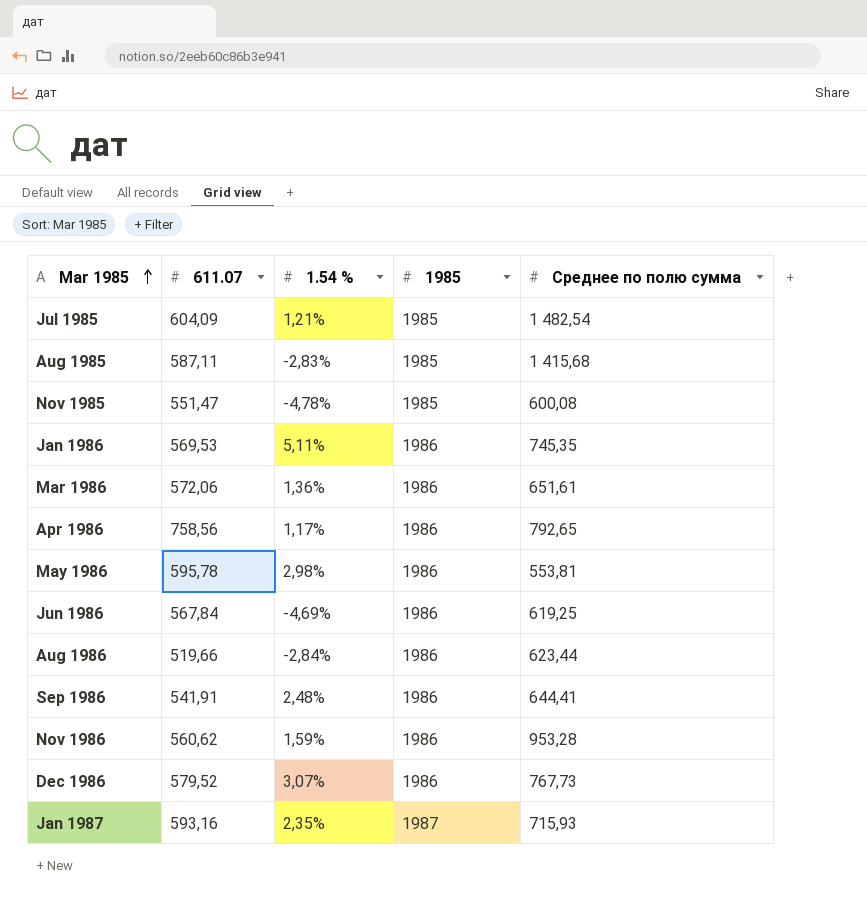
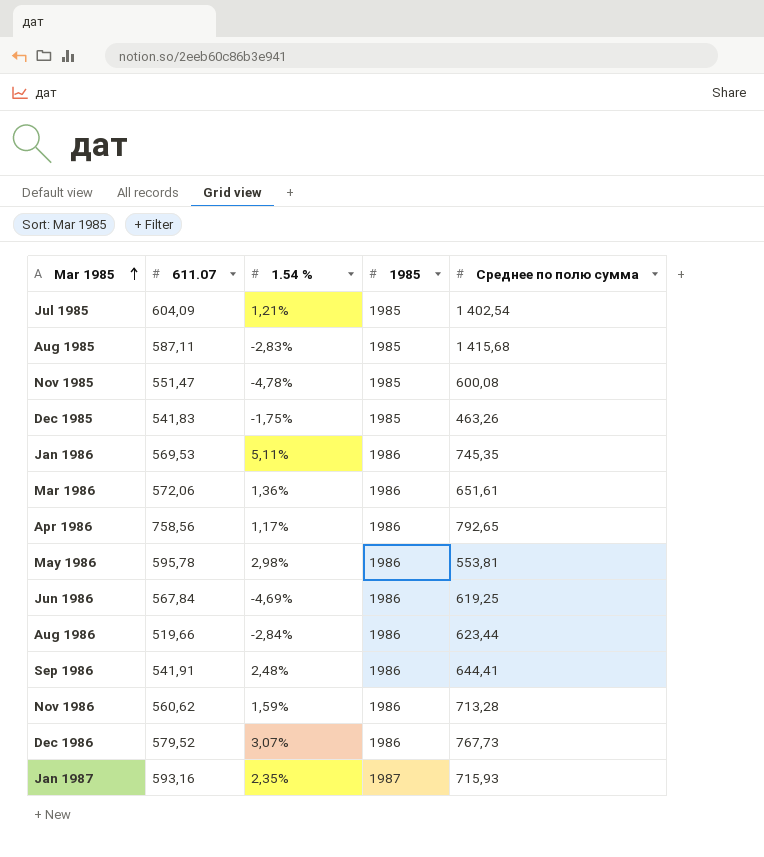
Jul 1985 | Среднее по полю сумма: 1 482,54 -> 1 402,54
row Dec 1985: none -> 541,83 | -1,75% | 1985 | 463,26
Nov 1986 | Среднее по полю сумма: 953,28 -> 713,28

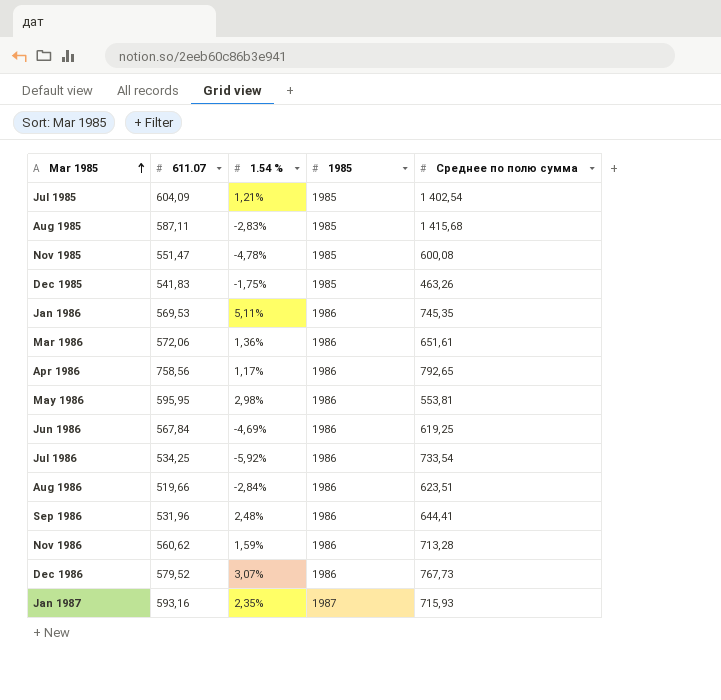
May 1986 | 611.07: 595,78 -> 595,95
row Jul 1986: none -> 534,25 | -5,92% | 1986 | 733,54
Aug 1986 | Среднее по полю сумма: 623,44 -> 623,51
Sep 1986 | 611.07: 541,91 -> 531,96

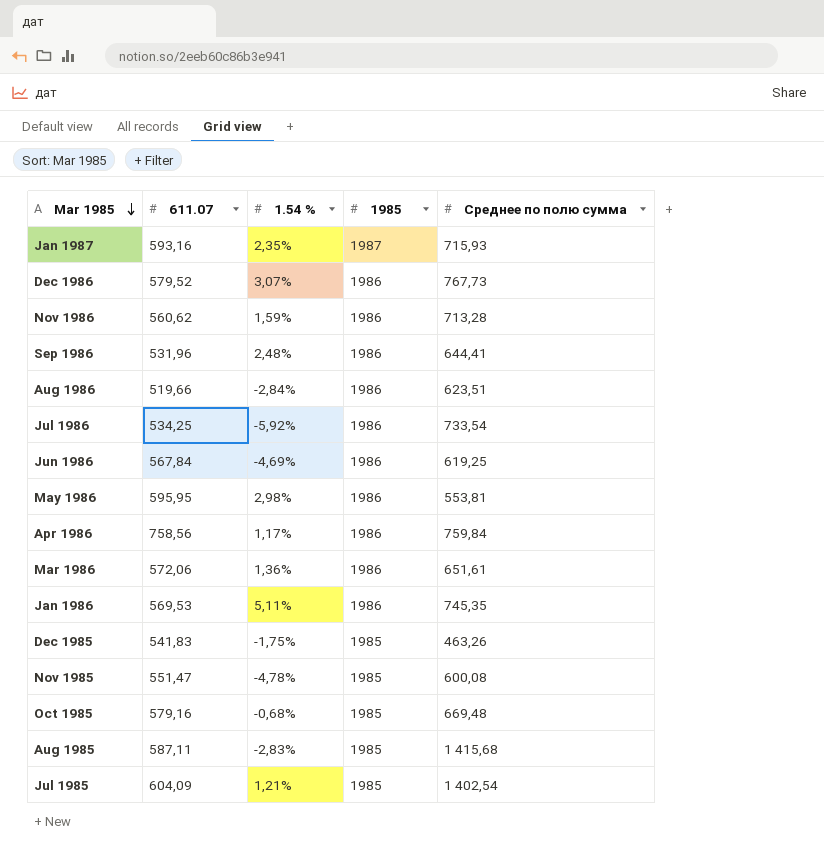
row order: Mar 1985 ascending -> Mar 1985 descending
Apr 1986 | Среднее по полю сумма: 792,65 -> 759,84
row Oct 1985: none -> 579,16 | -0,68% | 1985 | 669,48

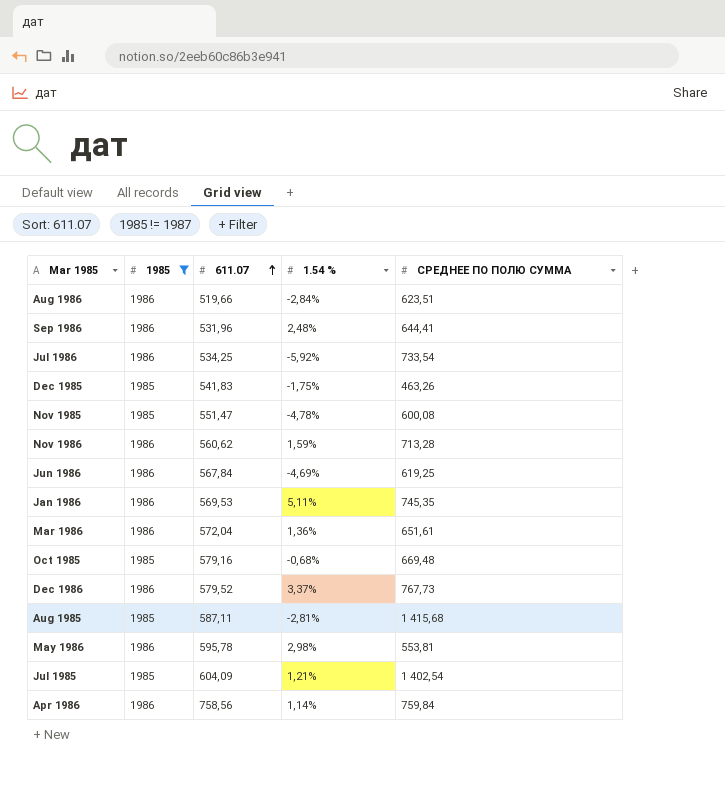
filter: none -> 1985 != 1987
row order: Mar 1985 descending -> 611.07 ascending
column 1985 | position: 4 -> 2
column name: Среднее по полю сумма -> СРЕДНЕЕ ПО ПОЛЮ СУММА
Mar 1986 | 611.07: 572,06 -> 572,04
Dec 1986 | 1.54 %: 3,07% -> 3,37%
Aug 1985 | 1.54 %: -2,83% -> -2,81%
May 1986 | 611.07: 595,95 -> 595,78
Apr 1986 | 1.54 %: 1,17% -> 1,14%

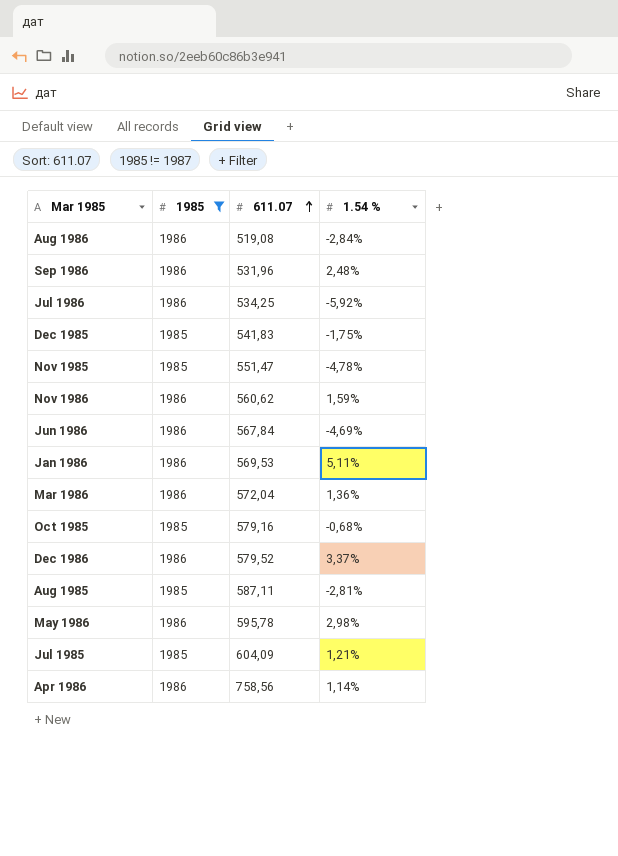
column СРЕДНЕЕ ПО ПОЛЮ СУММА | position: 5 -> none
Aug 1986 | 611.07: 519,66 -> 519,08

